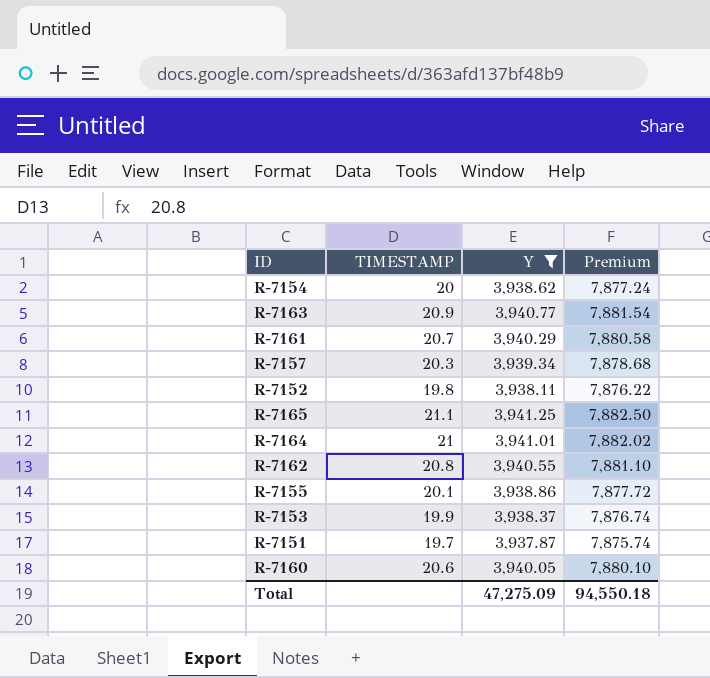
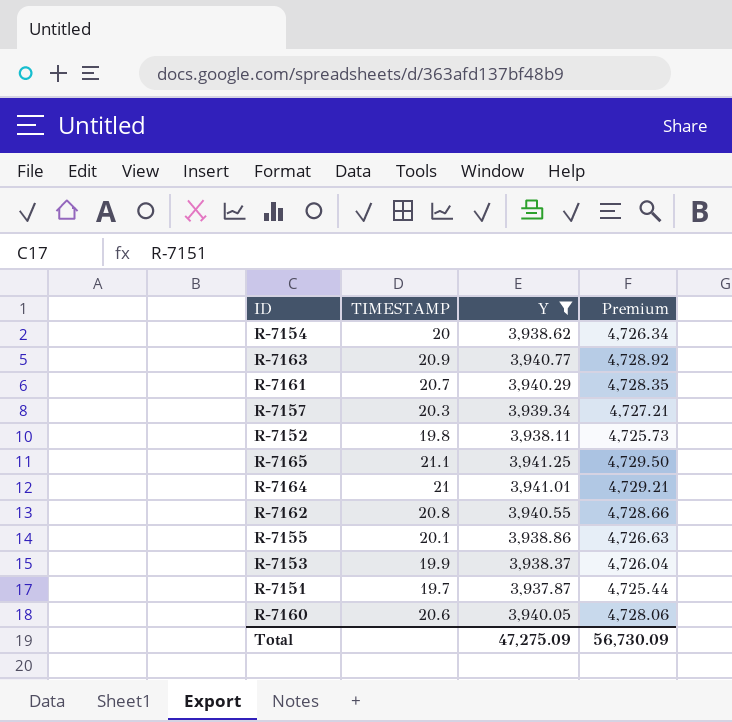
column Premium | formula: [Y] * 2 -> [Y] * 1.2
Total | Premium: 94,550.18 -> 56,730.09

